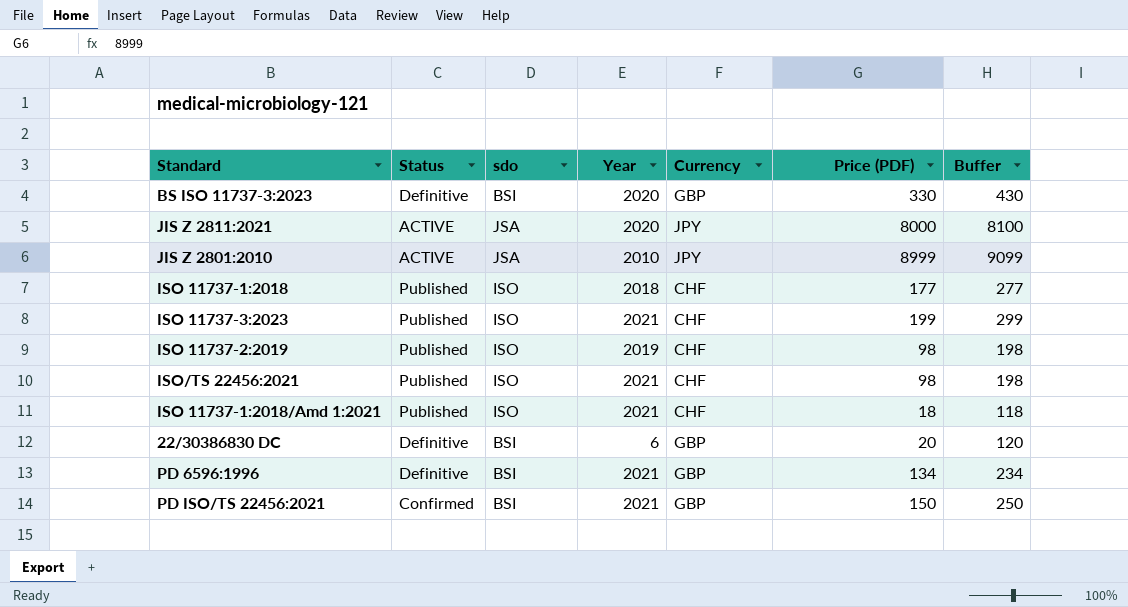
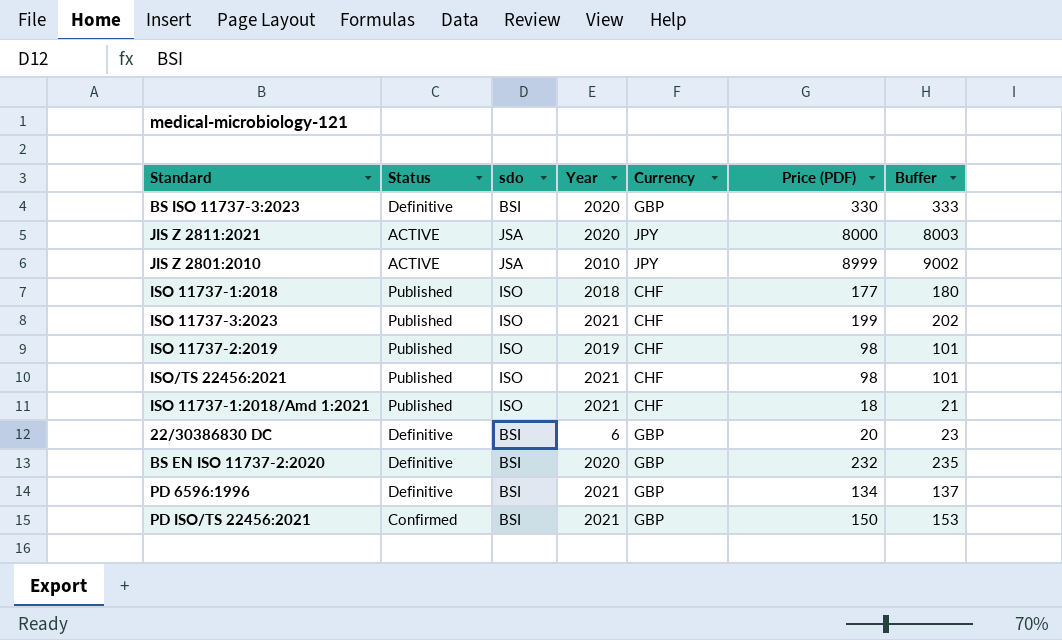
column Buffer | formula: [Price (PDF)] + 100 -> [Price (PDF)] + 3
row BS EN ISO 11737-2:2020: none -> Definitive | BSI | 2020 | GBP | 232 | 235

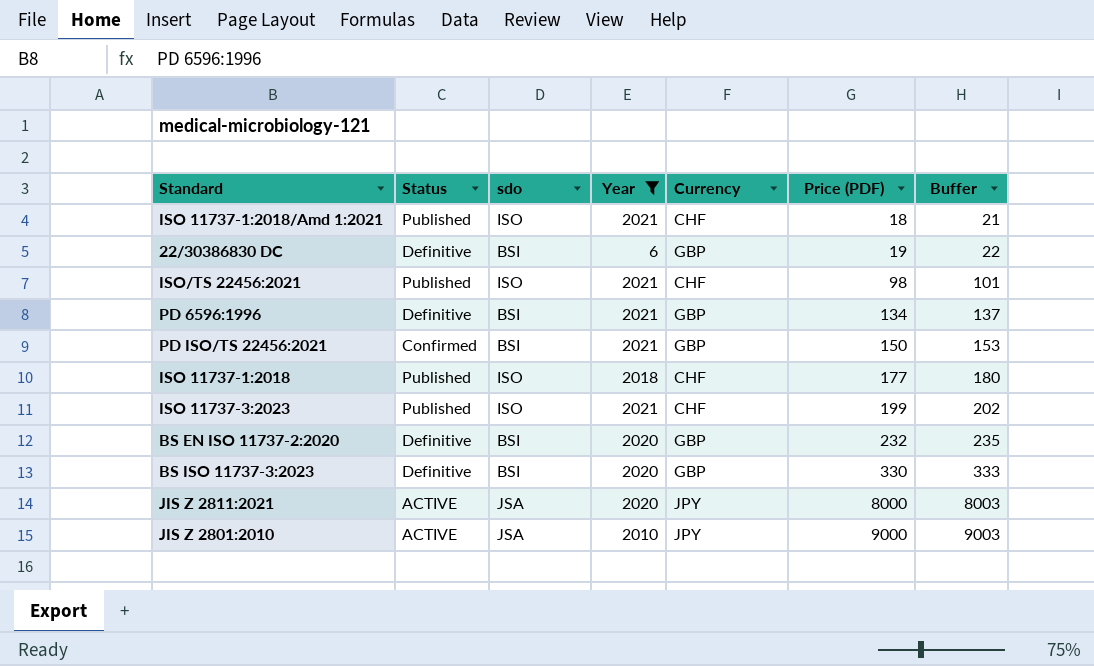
filter: none -> Year != 2019
row order: none -> Price (PDF) ascending
22/30386830 DC | Price (PDF): 20 -> 19
22/30386830 DC | Buffer: 23 -> 22
JIS Z 2801:2010 | Price (PDF): 8999 -> 9000
JIS Z 2801:2010 | Buffer: 9002 -> 9003

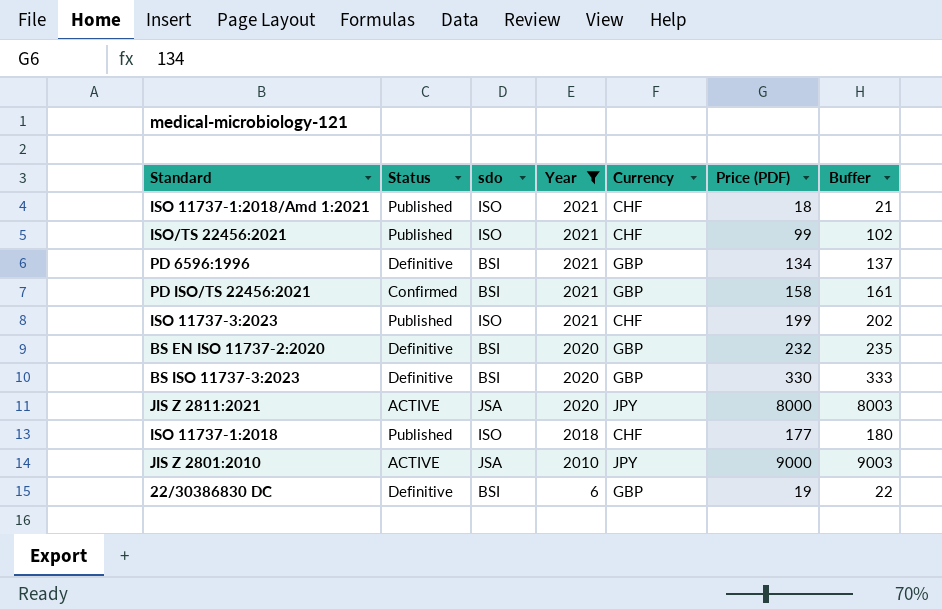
row order: Price (PDF) ascending -> Year descending
ISO/TS 22456:2021 | Price (PDF): 98 -> 99
ISO/TS 22456:2021 | Buffer: 101 -> 102
PD ISO/TS 22456:2021 | Price (PDF): 150 -> 158
PD ISO/TS 22456:2021 | Buffer: 153 -> 161

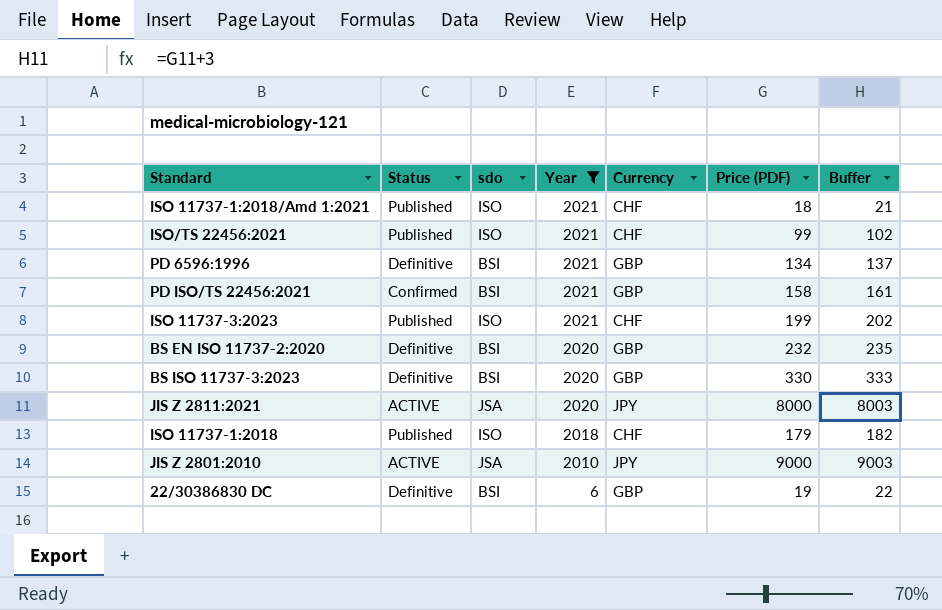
ISO 11737-1:2018 | Price (PDF): 177 -> 179
ISO 11737-1:2018 | Buffer: 180 -> 182

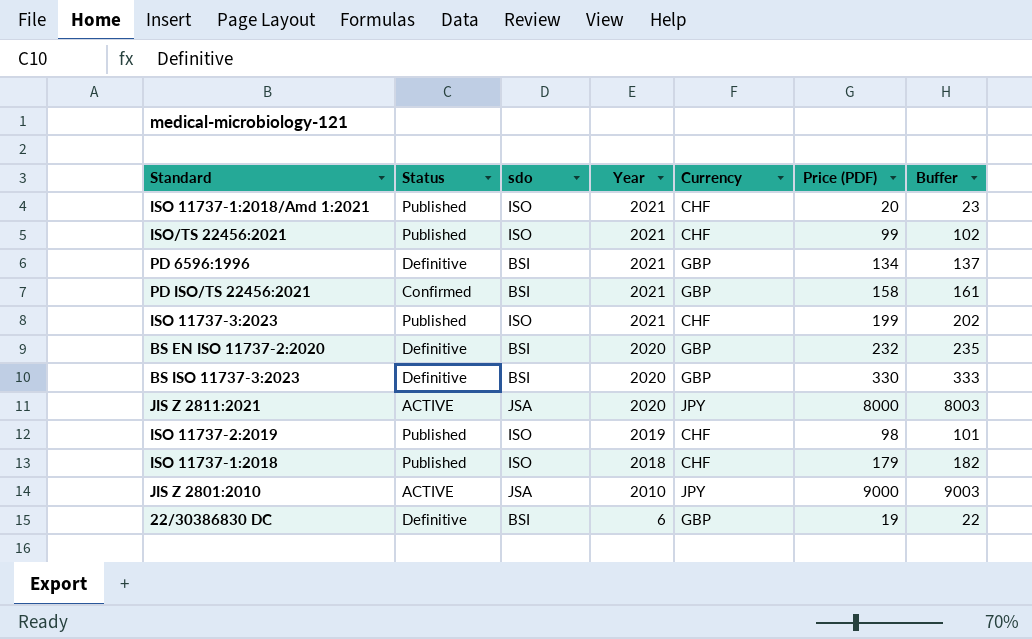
filter: Year != 2019 -> none
ISO 11737-1:2018/Amd 1:2021 | Price (PDF): 18 -> 20
ISO 11737-1:2018/Amd 1:2021 | Buffer: 21 -> 23

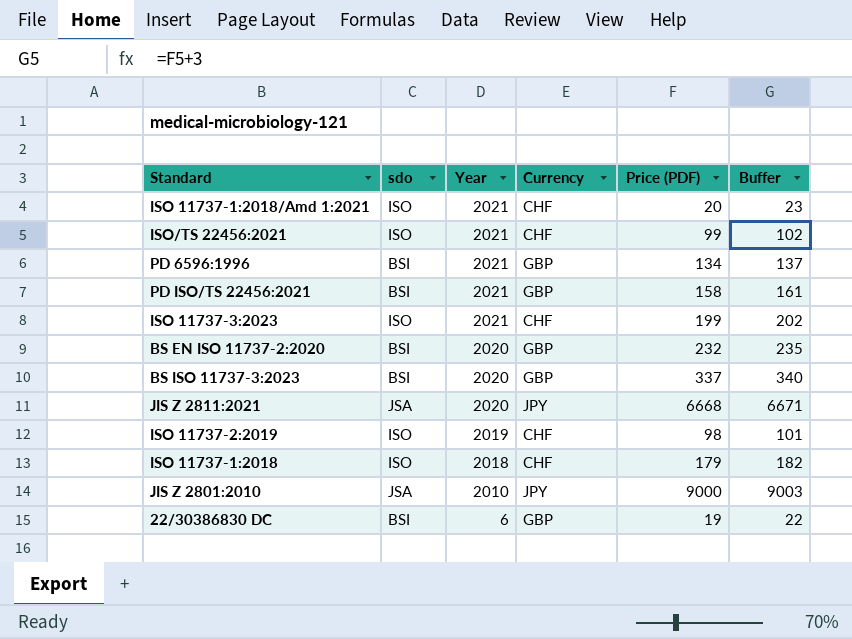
column Status | position: 2 -> none
BS ISO 11737-3:2023 | Price (PDF): 330 -> 337
BS ISO 11737-3:2023 | Buffer: 333 -> 340
JIS Z 2811:2021 | Price (PDF): 8000 -> 6668
JIS Z 2811:2021 | Buffer: 8003 -> 6671

